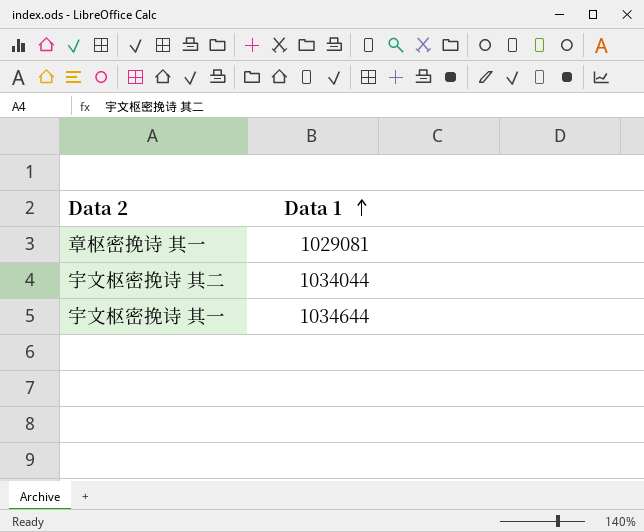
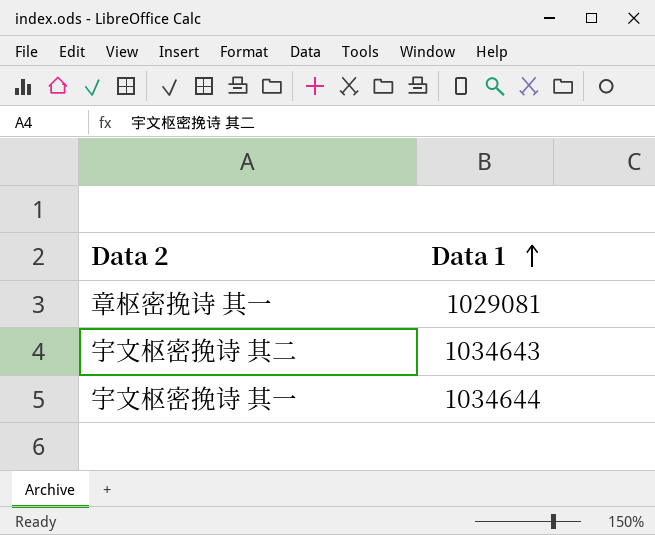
宇文枢密挽诗 其二 | Data 1: 1034044 -> 1034643

